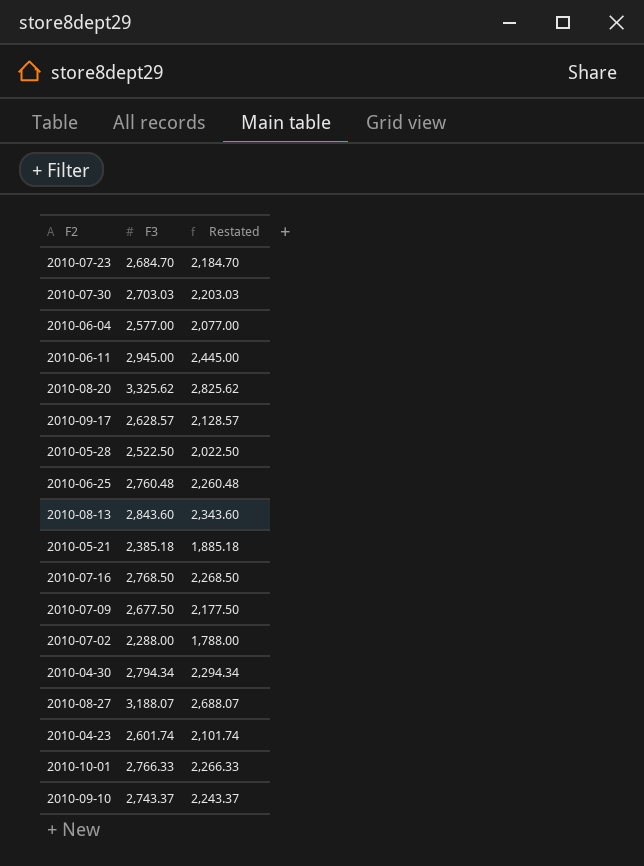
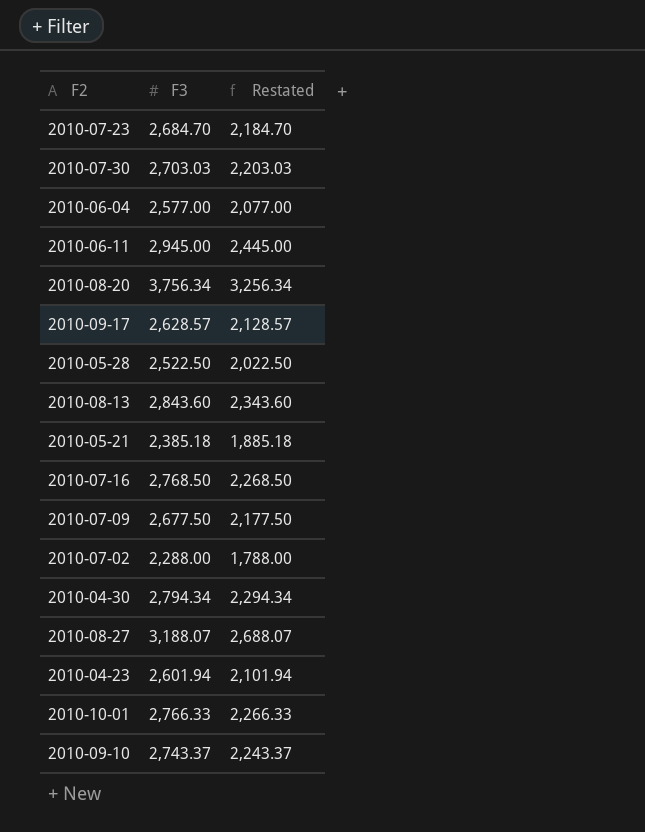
row 2010-06-25: 2,760.48 | 2,260.48 -> none
2010-08-20 | F3: 3,325.62 -> 3,756.34
2010-08-20 | Restated: 2,825.62 -> 3,256.34
2010-04-23 | F3: 2,601.74 -> 2,601.94
2010-04-23 | Restated: 2,101.74 -> 2,101.94

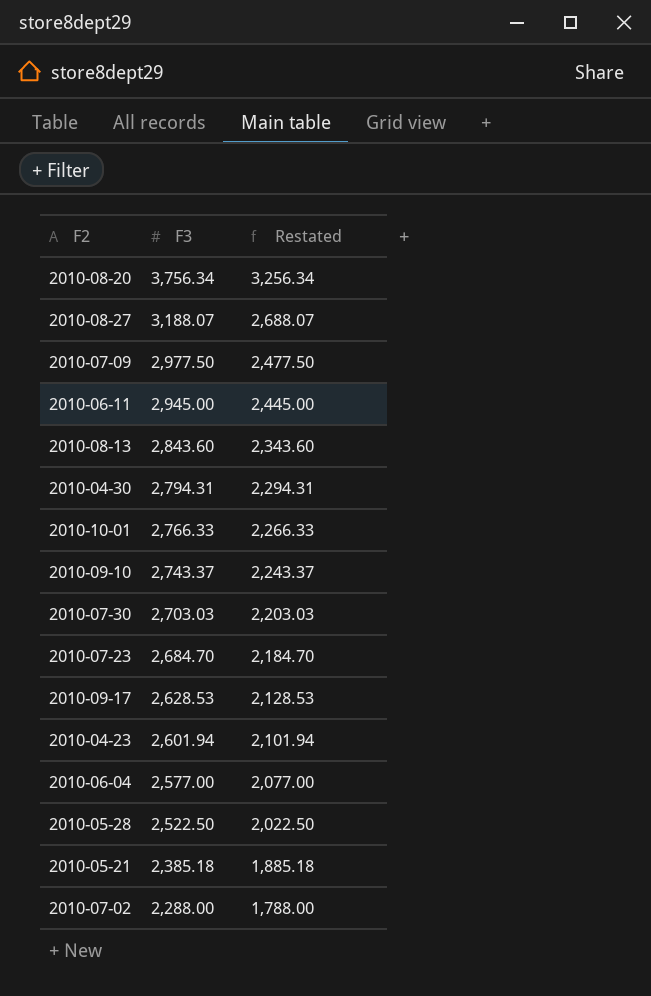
row order: none -> F3 descending
row 2010-07-16: 2,768.50 | 2,268.50 -> none
2010-07-09 | F3: 2,677.50 -> 2,977.50
2010-07-09 | Restated: 2,177.50 -> 2,477.50
2010-04-30 | F3: 2,794.34 -> 2,794.31
2010-04-30 | Restated: 2,294.34 -> 2,294.31
2010-09-17 | F3: 2,628.57 -> 2,628.53
2010-09-17 | Restated: 2,128.57 -> 2,128.53

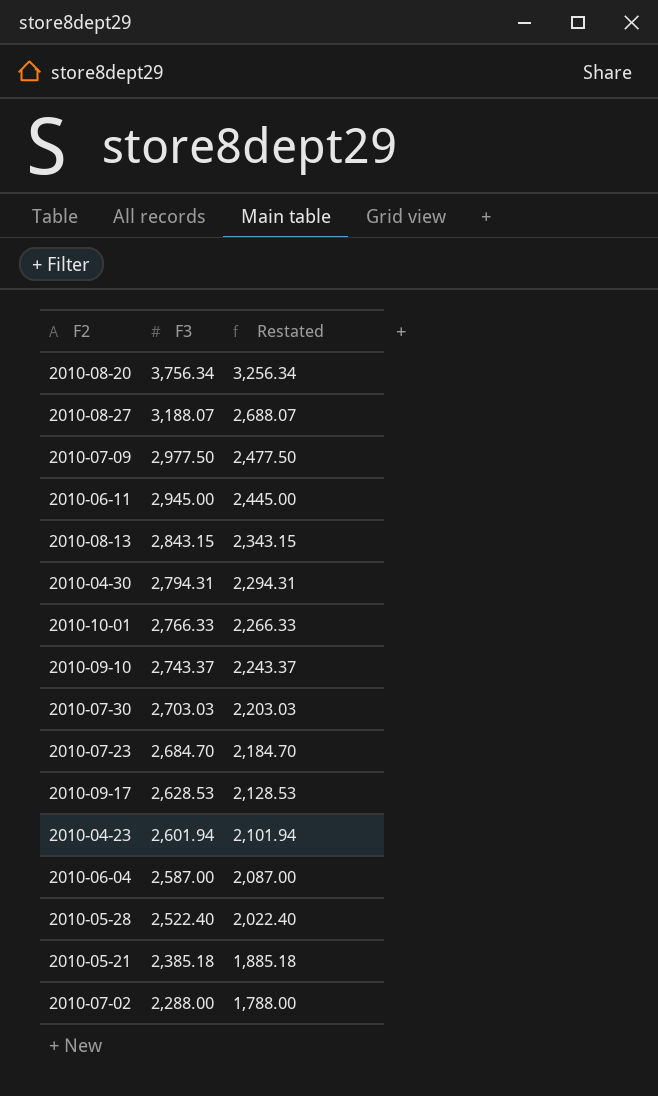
2010-08-13 | F3: 2,843.60 -> 2,843.15
2010-08-13 | Restated: 2,343.60 -> 2,343.15
2010-06-04 | F3: 2,577.00 -> 2,587.00
2010-06-04 | Restated: 2,077.00 -> 2,087.00
2010-05-28 | F3: 2,522.50 -> 2,522.40
2010-05-28 | Restated: 2,022.50 -> 2,022.40

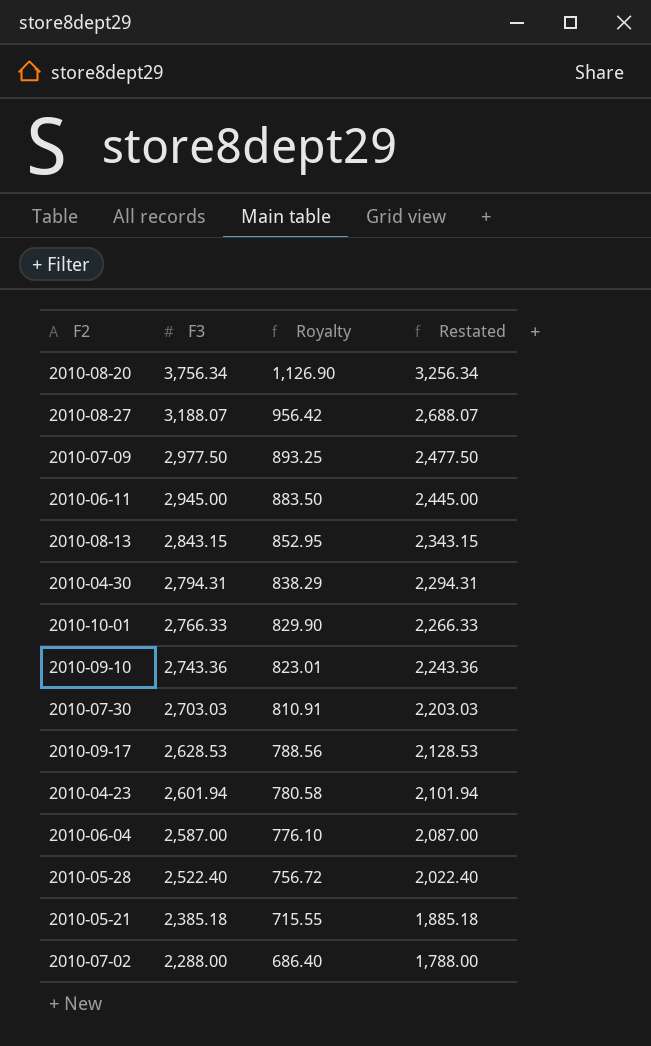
column Royalty | formula: none -> [F3] * 0.3
row 2010-07-23: 2,684.70 | 2,184.70 -> none
2010-09-10 | F3: 2,743.37 -> 2,743.36
2010-09-10 | Restated: 2,243.37 -> 2,243.36

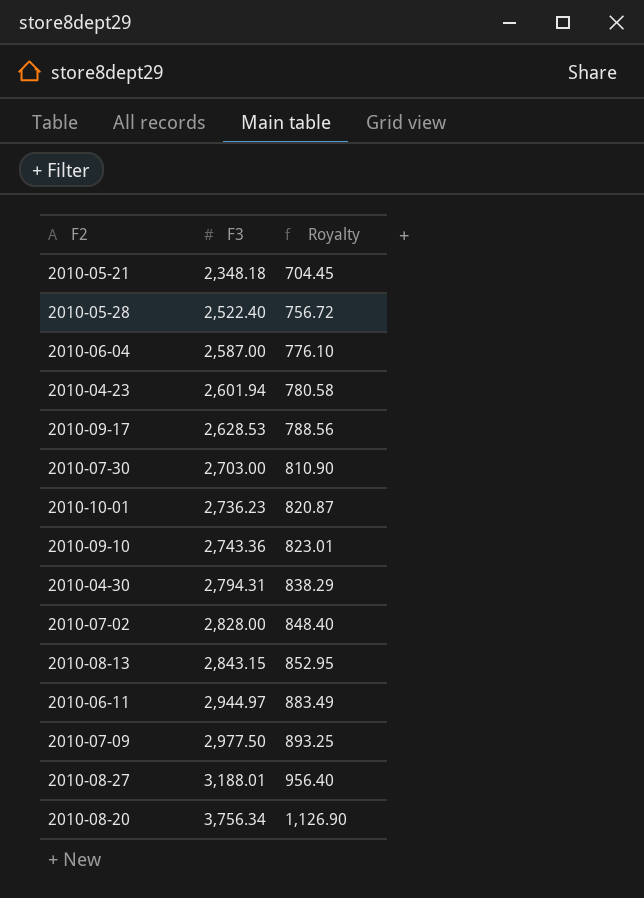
row order: F3 descending -> F3 ascending
column Restated | formula: [F3] - 500 -> none
2010-05-21 | F3: 2,385.18 -> 2,348.18
2010-05-21 | Royalty: 715.55 -> 704.45
2010-07-30 | F3: 2,703.03 -> 2,703.00
2010-07-30 | Royalty: 810.91 -> 810.90
2010-10-01 | F3: 2,766.33 -> 2,736.23
2010-10-01 | Royalty: 829.90 -> 820.87
2010-07-02 | F3: 2,288.00 -> 2,828.00
2010-07-02 | Royalty: 686.40 -> 848.40
2010-06-11 | F3: 2,945.00 -> 2,944.97
2010-06-11 | Royalty: 883.50 -> 883.49
2010-08-27 | F3: 3,188.07 -> 3,188.01
2010-08-27 | Royalty: 956.42 -> 956.40

